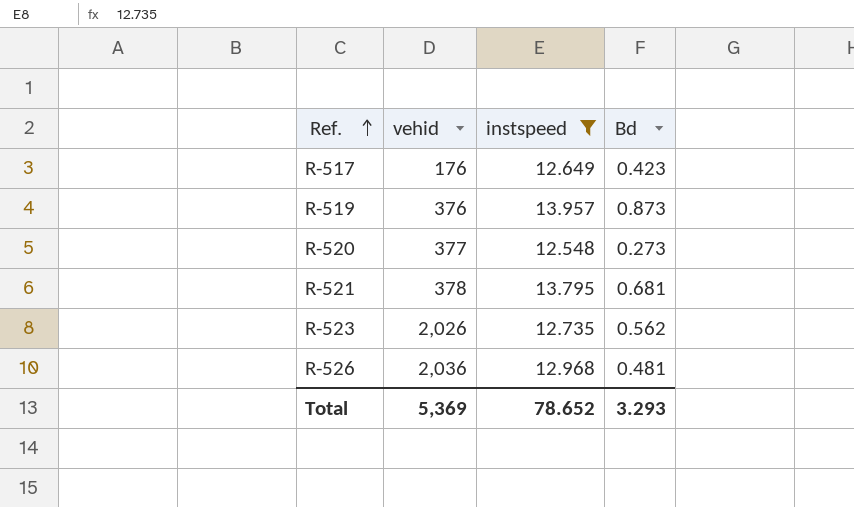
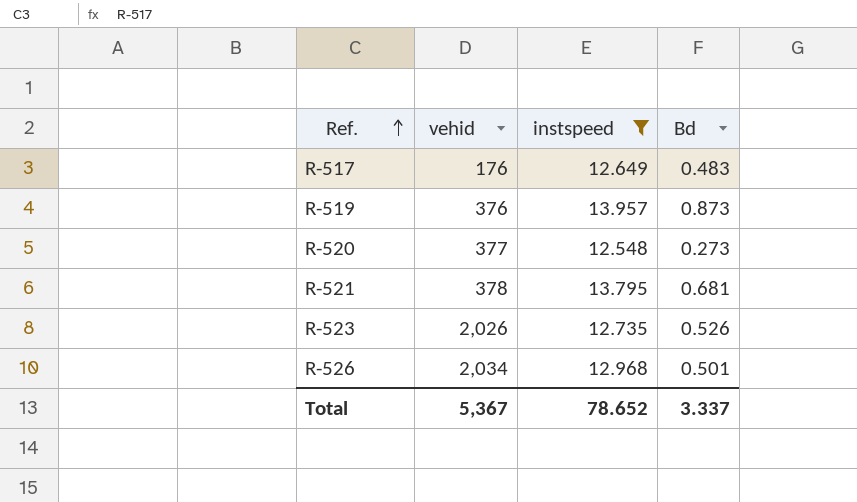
R-517 | Bd: 0.423 -> 0.483
R-523 | Bd: 0.562 -> 0.526
R-526 | vehid: 2,036 -> 2,034
R-526 | Bd: 0.481 -> 0.501
Total | vehid: 5,369 -> 5,367
Total | Bd: 3.293 -> 3.337

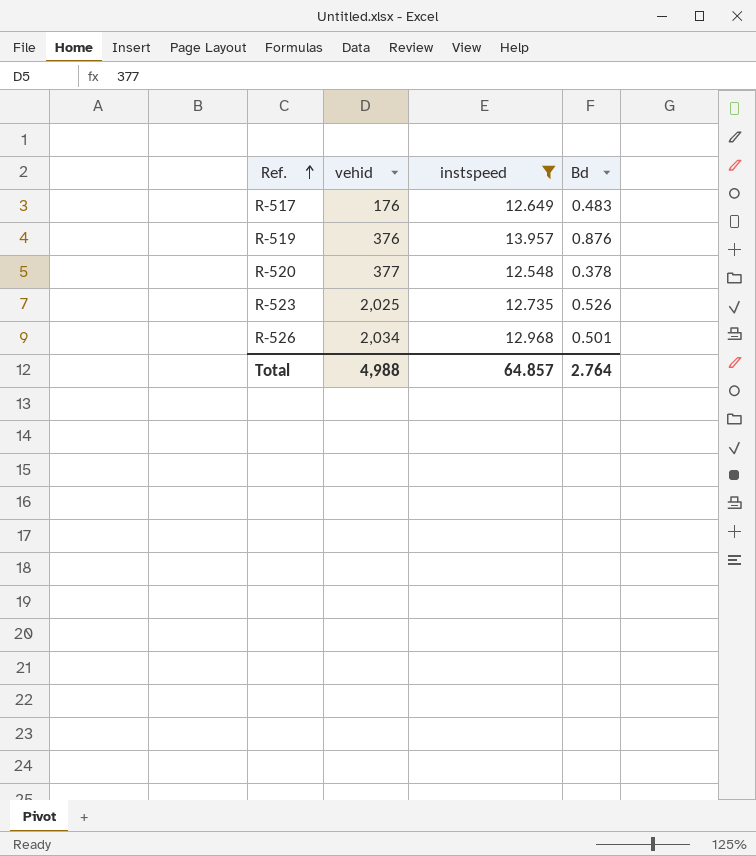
row R-521: 378 | 13.795 | 0.681 -> none
R-519 | Bd: 0.873 -> 0.876
R-520 | Bd: 0.273 -> 0.378
R-523 | vehid: 2,026 -> 2,025
Total | vehid: 5,367 -> 4,988
Total | instspeed: 78.652 -> 64.857
Total | Bd: 3.337 -> 2.764

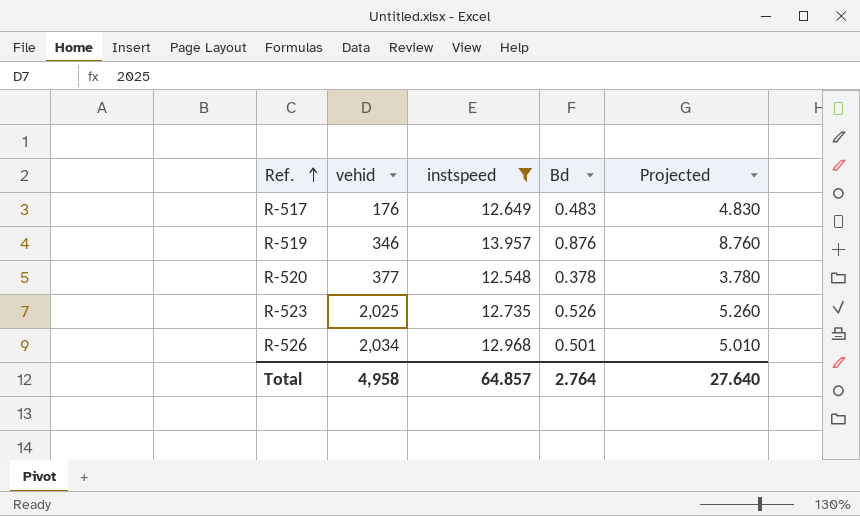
column Projected | formula: none -> [Bd] * 10
R-519 | vehid: 376 -> 346
Total | vehid: 4,988 -> 4,958

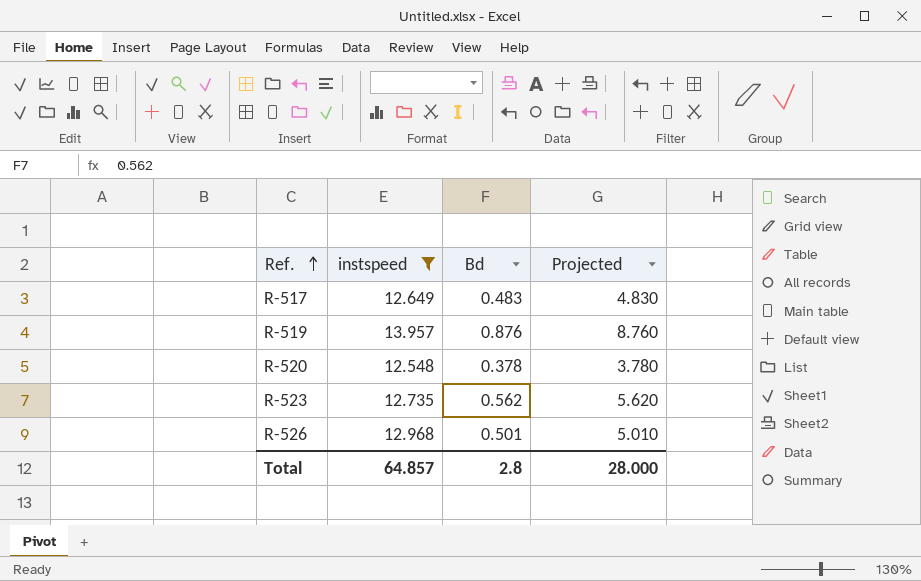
column vehid | position: 2 -> none
R-523 | Bd: 0.526 -> 0.562
R-523 | Projected: 5.260 -> 5.620
Total | Bd: 2.764 -> 2.8
Total | Projected: 27.640 -> 28.000

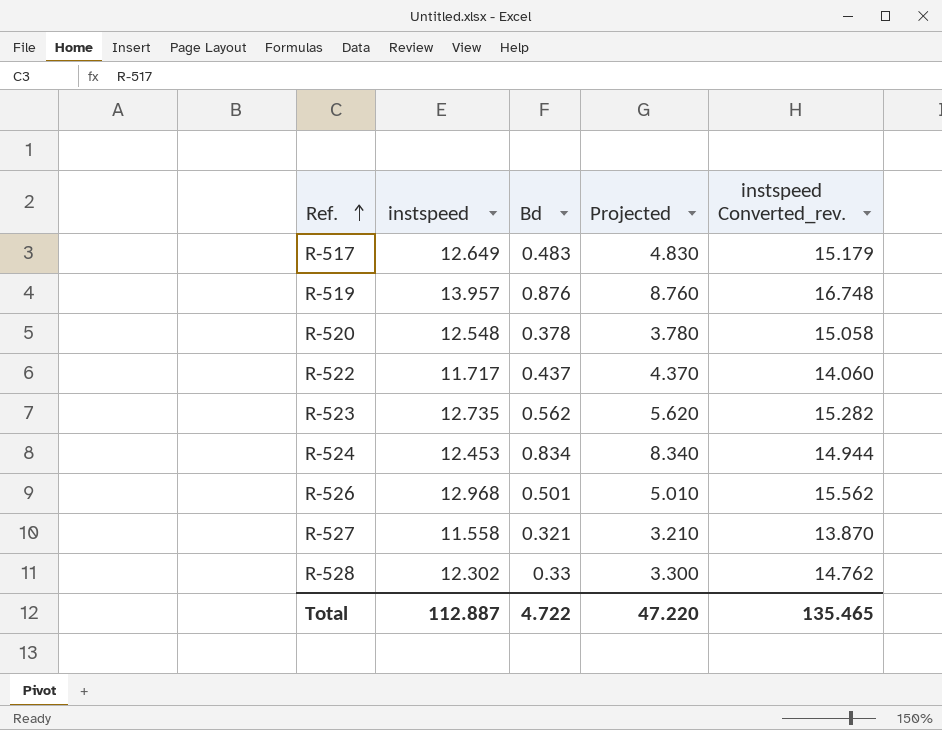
filter: instspeed >= 12.548 -> none
column instspeed Converted_rev. | formula: none -> [instspeed] * 1.2
Total | instspeed: 64.857 -> 112.887
Total | Bd: 2.8 -> 4.722
Total | Projected: 28.000 -> 47.220

